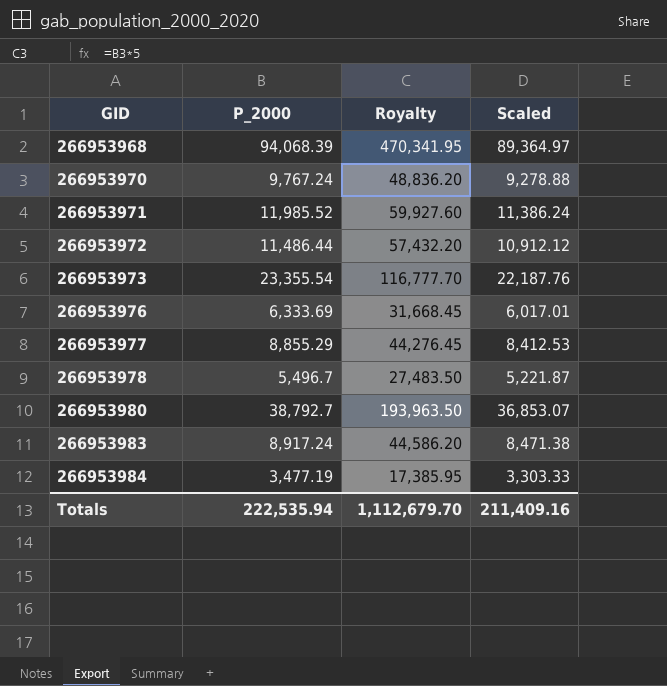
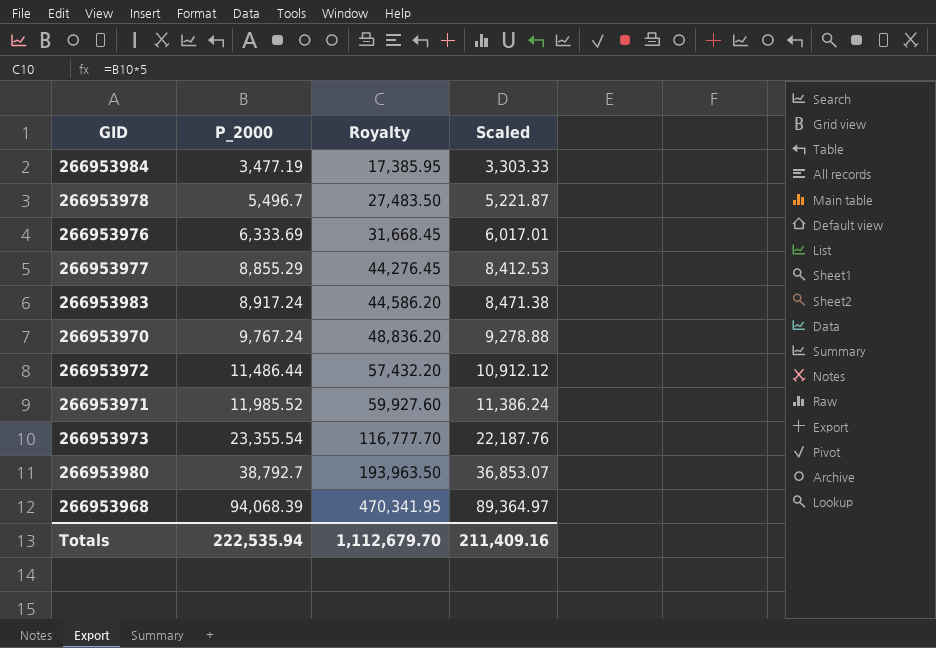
row order: GID ascending -> P_2000 ascending

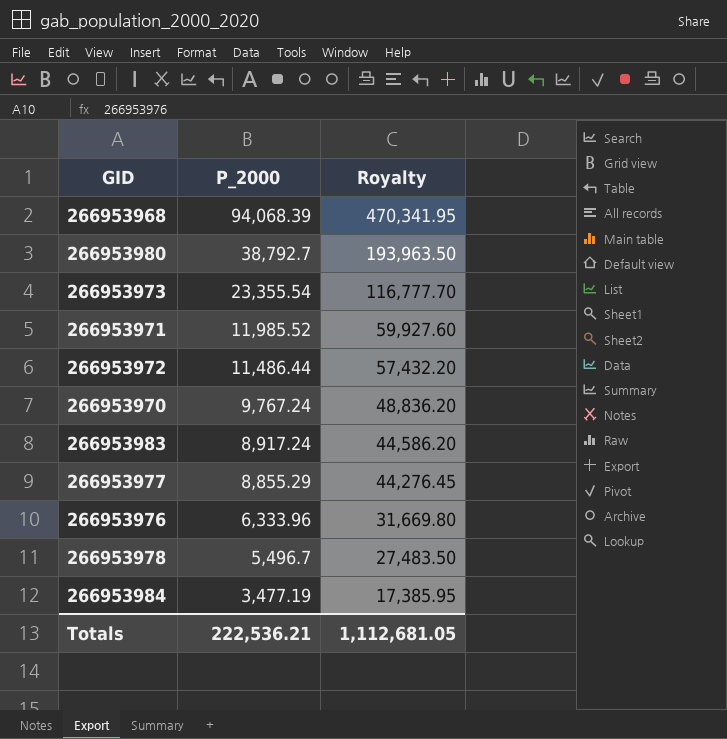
row order: P_2000 ascending -> P_2000 descending
column Scaled | formula: [P_2000] * 0.95 -> none
266953976 | P_2000: 6,333.69 -> 6,333.96
266953976 | Royalty: 31,668.45 -> 31,669.80
Totals | P_2000: 222,535.94 -> 222,536.21
Totals | Royalty: 1,112,679.70 -> 1,112,681.05

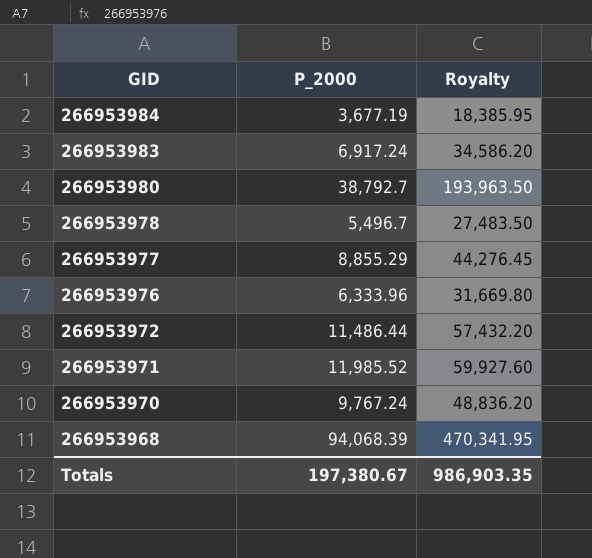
row order: P_2000 descending -> GID descending
row 266953973: 23,355.54 | 116,777.70 -> none
266953984 | P_2000: 3,477.19 -> 3,677.19
266953984 | Royalty: 17,385.95 -> 18,385.95
266953983 | P_2000: 8,917.24 -> 6,917.24
266953983 | Royalty: 44,586.20 -> 34,586.20
Totals | P_2000: 222,536.21 -> 197,380.67
Totals | Royalty: 1,112,681.05 -> 986,903.35

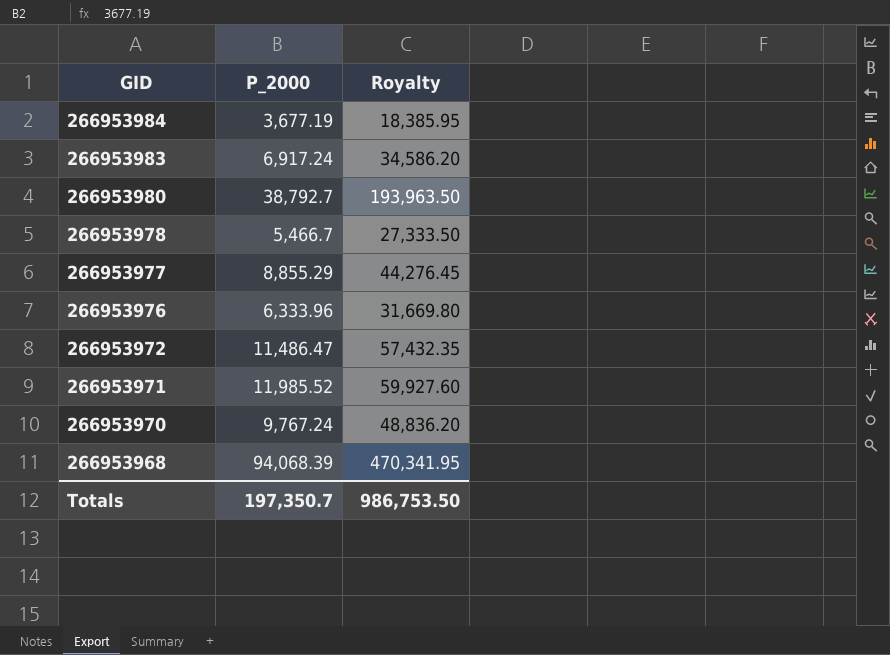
266953978 | P_2000: 5,496.7 -> 5,466.7
266953978 | Royalty: 27,483.50 -> 27,333.50
266953972 | P_2000: 11,486.44 -> 11,486.47
266953972 | Royalty: 57,432.20 -> 57,432.35
Totals | P_2000: 197,380.67 -> 197,350.7
Totals | Royalty: 986,903.35 -> 986,753.50

